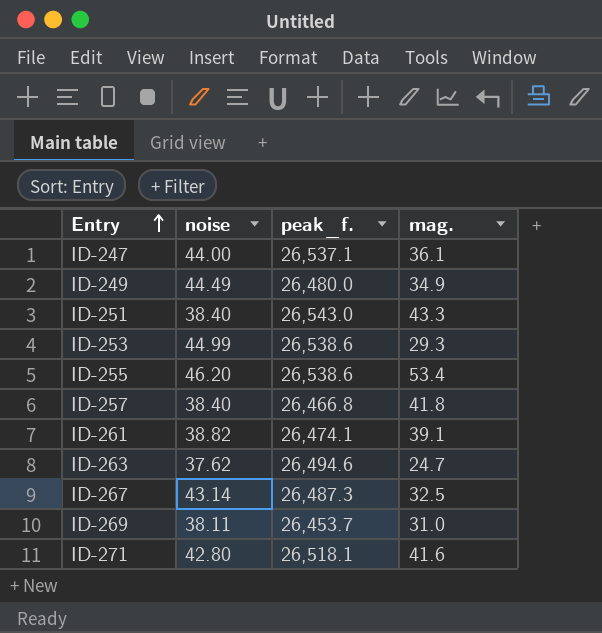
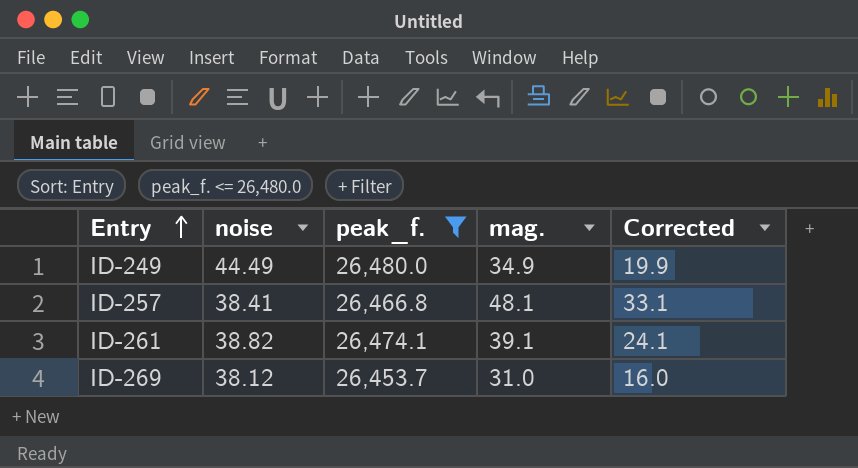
filter: none -> peak_f. <= 26,480.0
column Corrected | formula: none -> [mag.] - 15
ID-257 | noise: 38.40 -> 38.41
ID-257 | mag.: 41.8 -> 48.1
ID-269 | noise: 38.11 -> 38.12

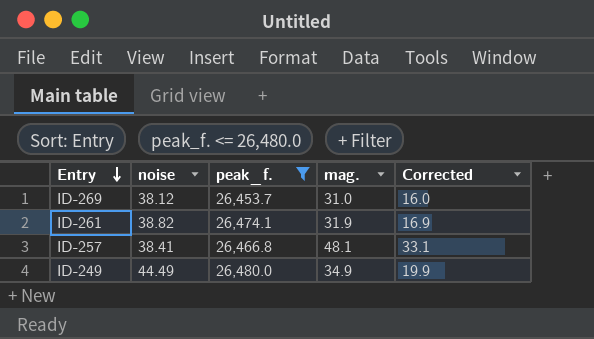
row order: Entry ascending -> Entry descending
ID-261 | mag.: 39.1 -> 31.9
ID-261 | Corrected: 24.1 -> 16.9

